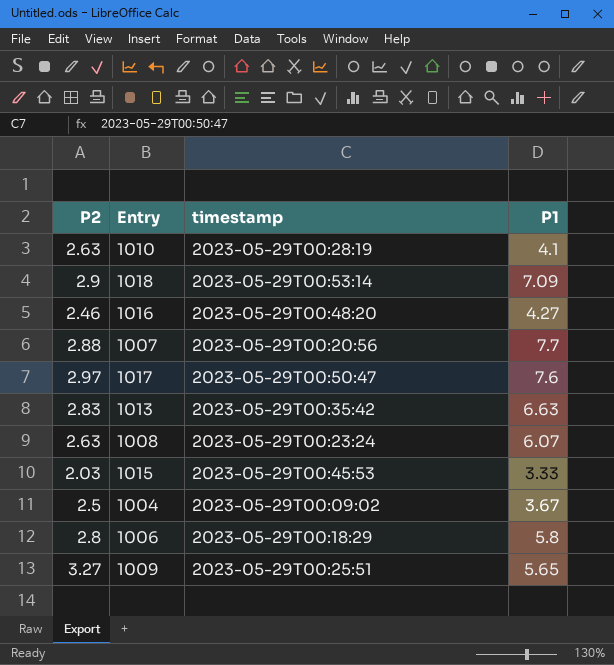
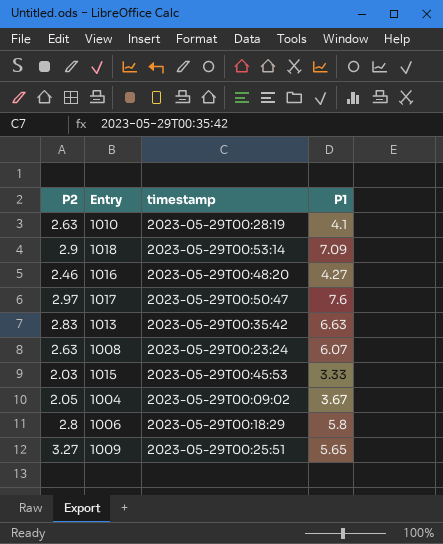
row 1007: 2.88 | 2023-05-29T00:20:56 | 7.7 -> none
1004 | P2: 2.5 -> 2.05

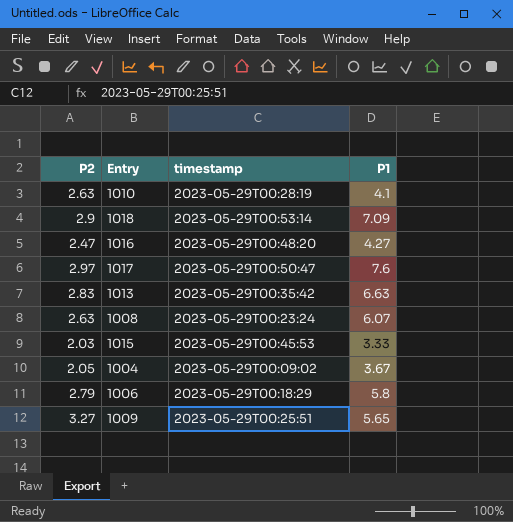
1016 | P2: 2.46 -> 2.47
1006 | P2: 2.8 -> 2.79

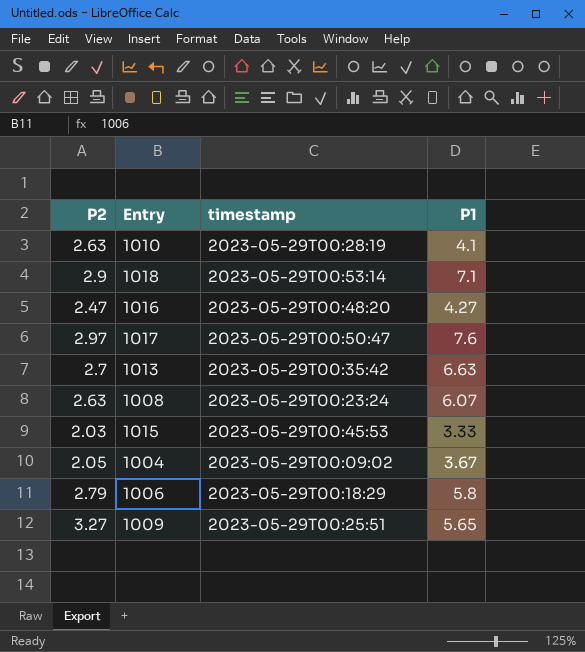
1018 | P1: 7.09 -> 7.1
1013 | P2: 2.83 -> 2.7

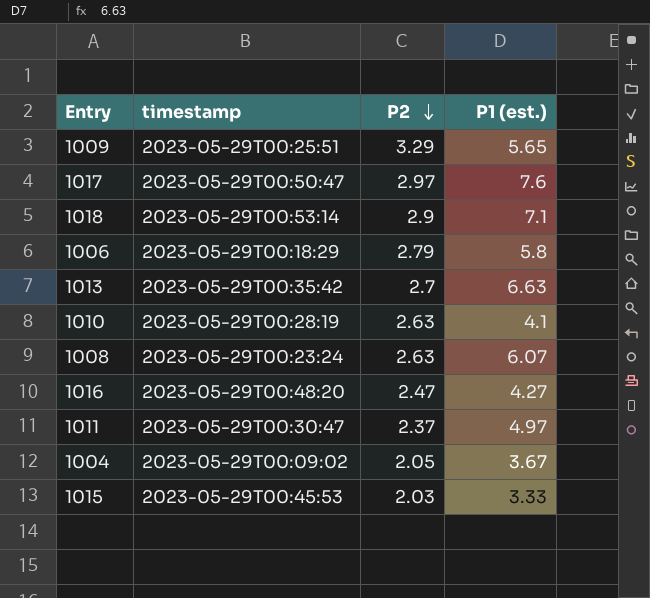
row order: none -> P2 descending
column P2 | position: 1 -> 3
column name: P1 -> P1 (est.)
1009 | P2: 3.27 -> 3.29
row 1011: none -> 2023-05-29T00:30:47 | 2.37 | 4.97

